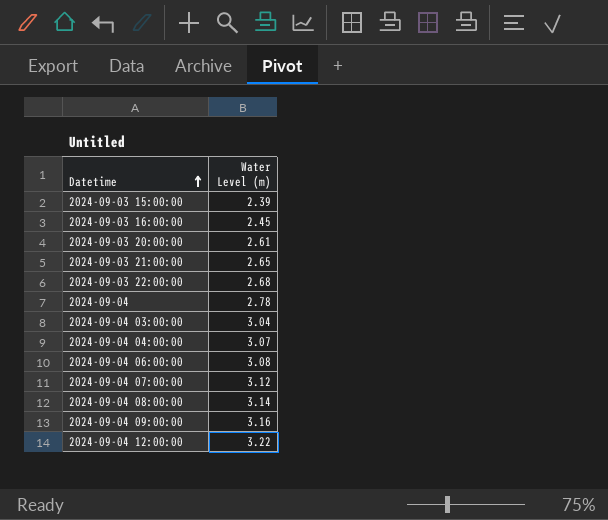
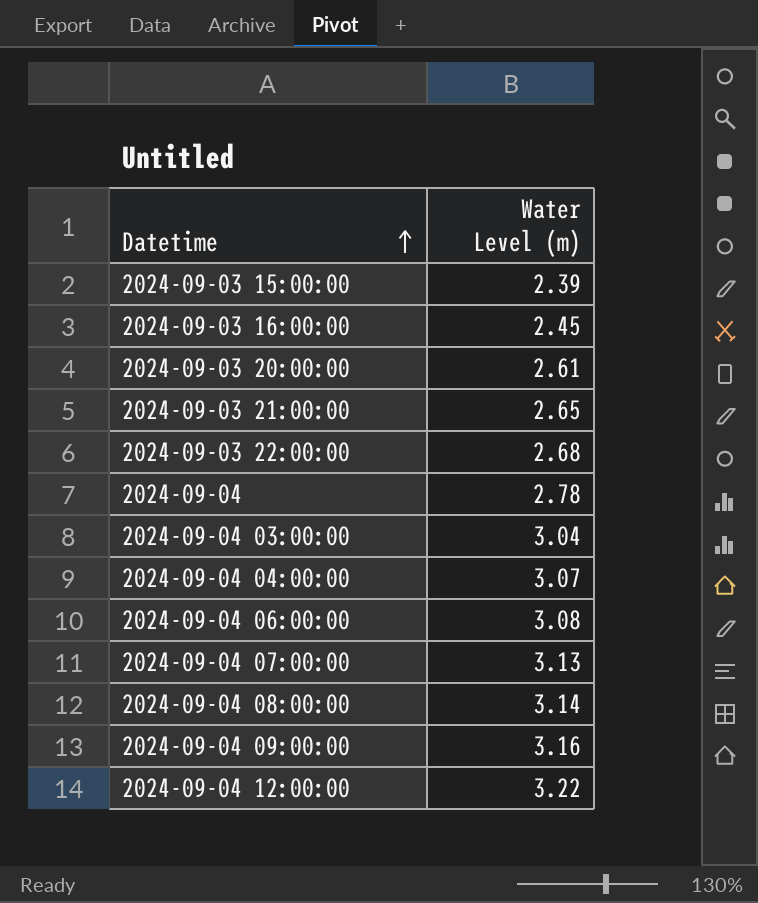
2024-09-04 07:00:00 | Water Level (m): 3.12 -> 3.13

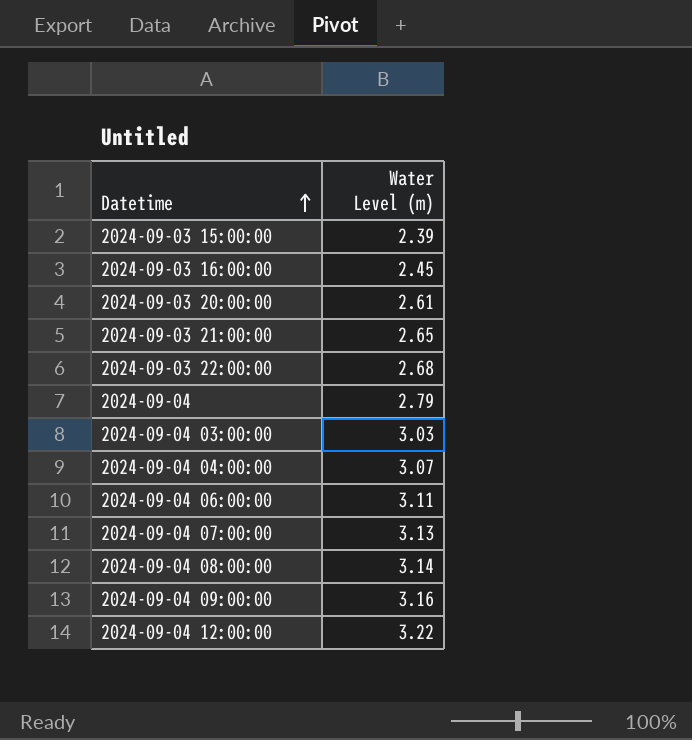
2024-09-04 | Water Level (m): 2.78 -> 2.79
2024-09-04 03:00:00 | Water Level (m): 3.04 -> 3.03
2024-09-04 06:00:00 | Water Level (m): 3.08 -> 3.11

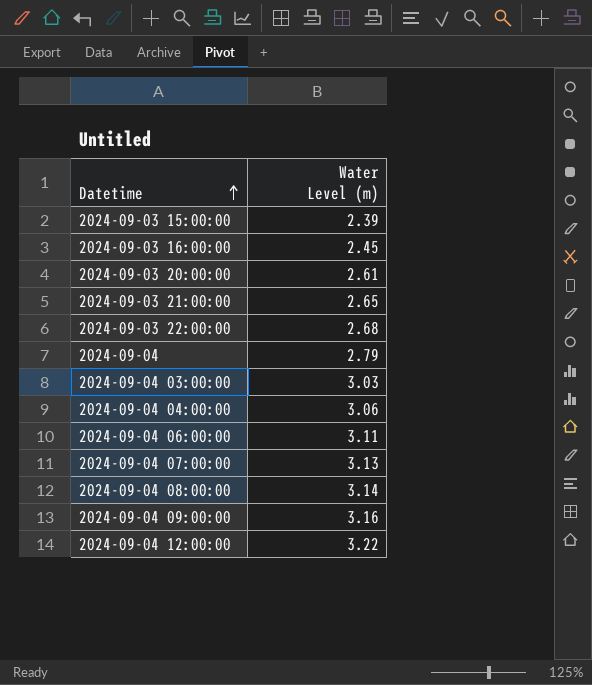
2024-09-04 04:00:00 | Water Level (m): 3.07 -> 3.06

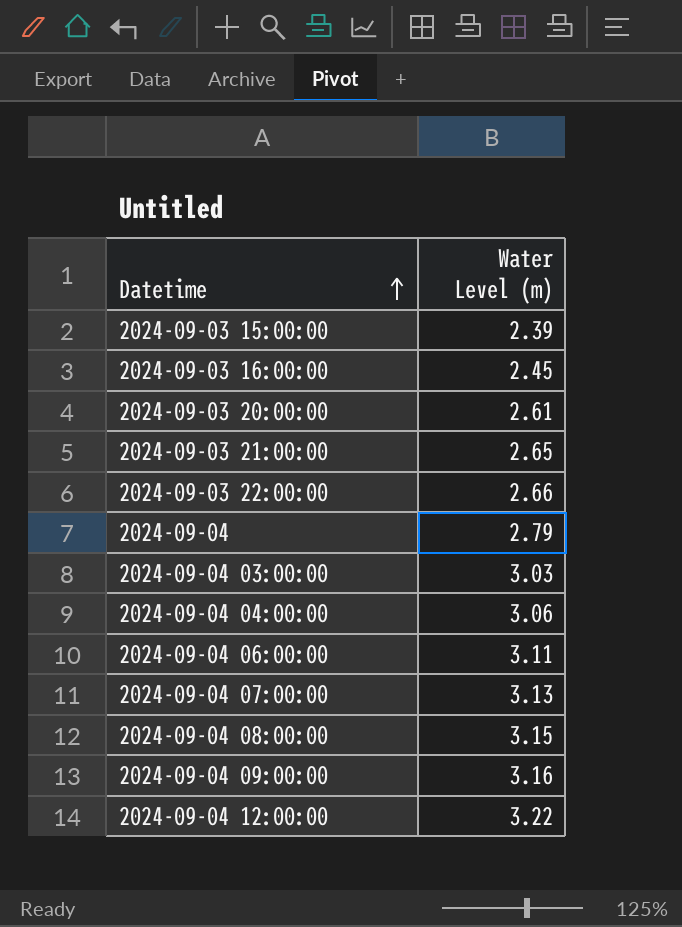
2024-09-03 22:00:00 | Water Level (m): 2.68 -> 2.66
2024-09-04 08:00:00 | Water Level (m): 3.14 -> 3.15

